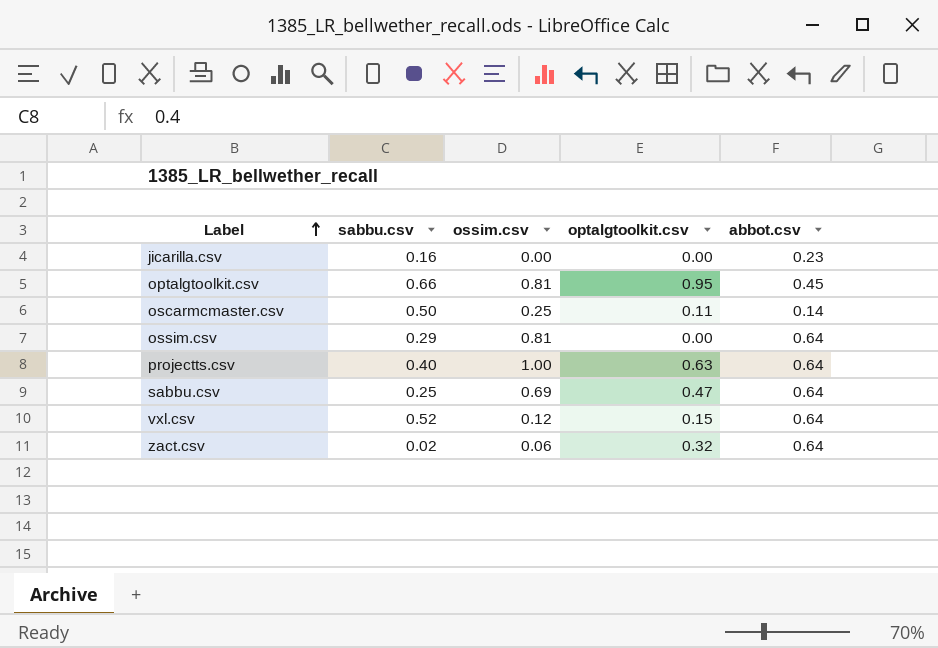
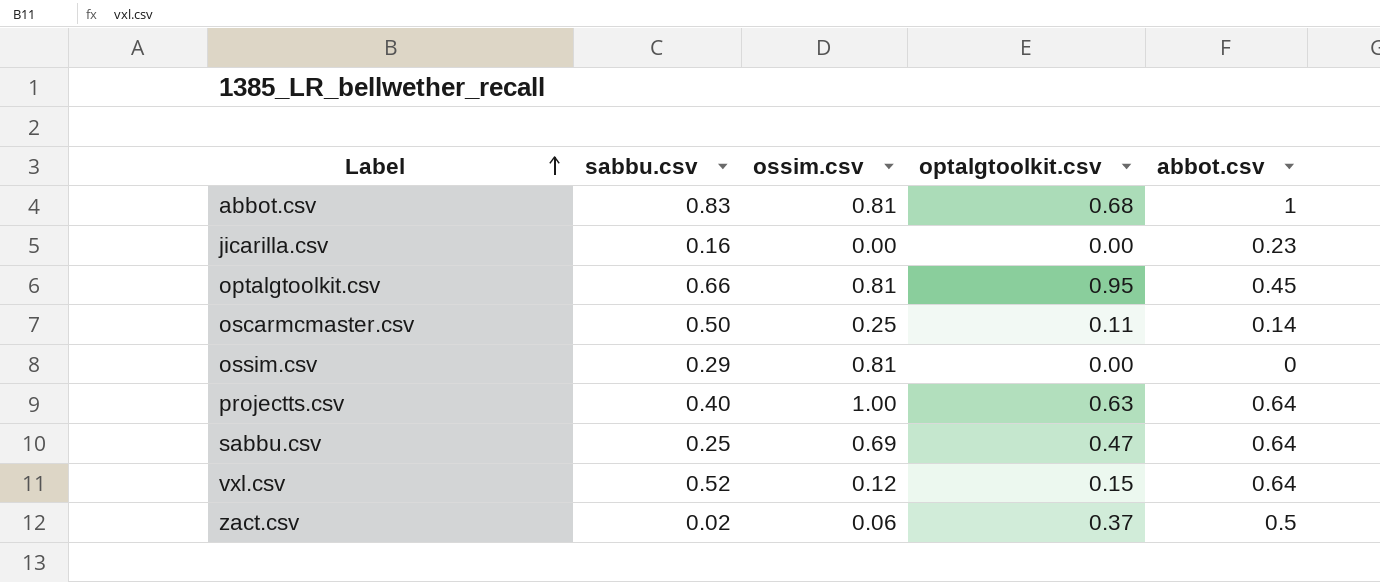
row abbot.csv: none -> 0.83 | 0.81 | 0.68 | 1
ossim.csv | abbot.csv: 0.64 -> 0
zact.csv | optalgtoolkit.csv: 0.32 -> 0.37
zact.csv | abbot.csv: 0.64 -> 0.5

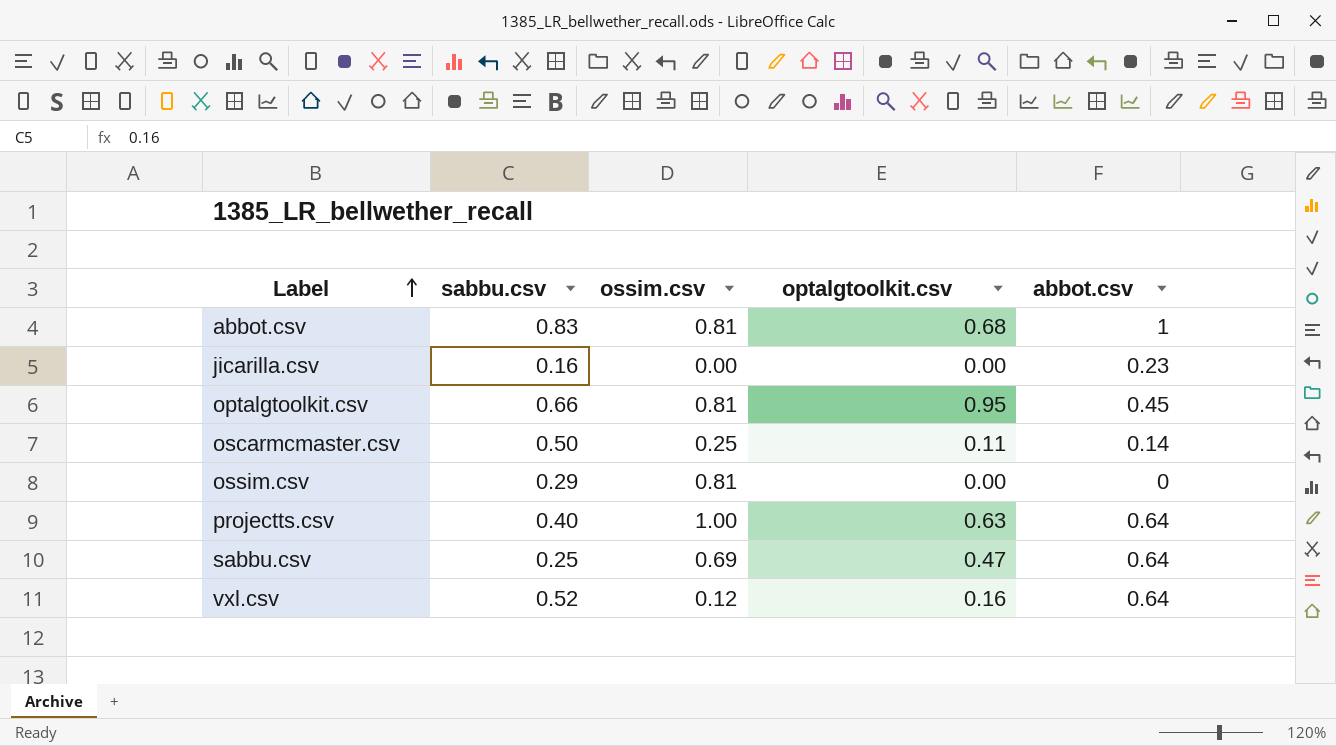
row zact.csv: 0.02 | 0.06 | 0.37 | 0.5 -> none
vxl.csv | optalgtoolkit.csv: 0.15 -> 0.16

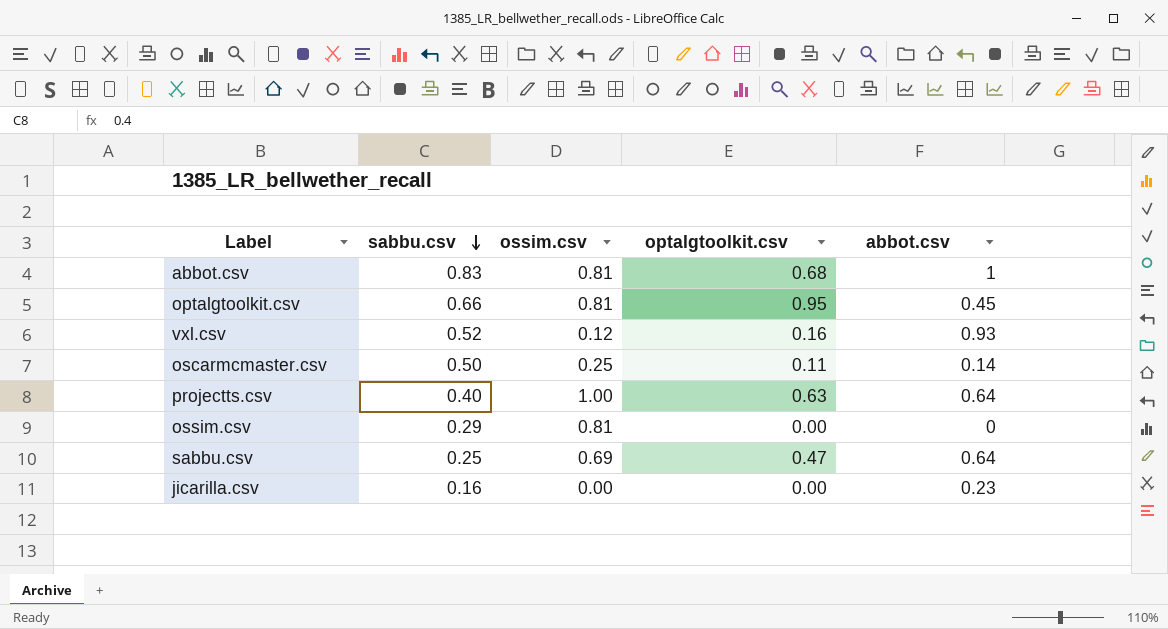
row order: Label ascending -> sabbu.csv descending
vxl.csv | abbot.csv: 0.64 -> 0.93

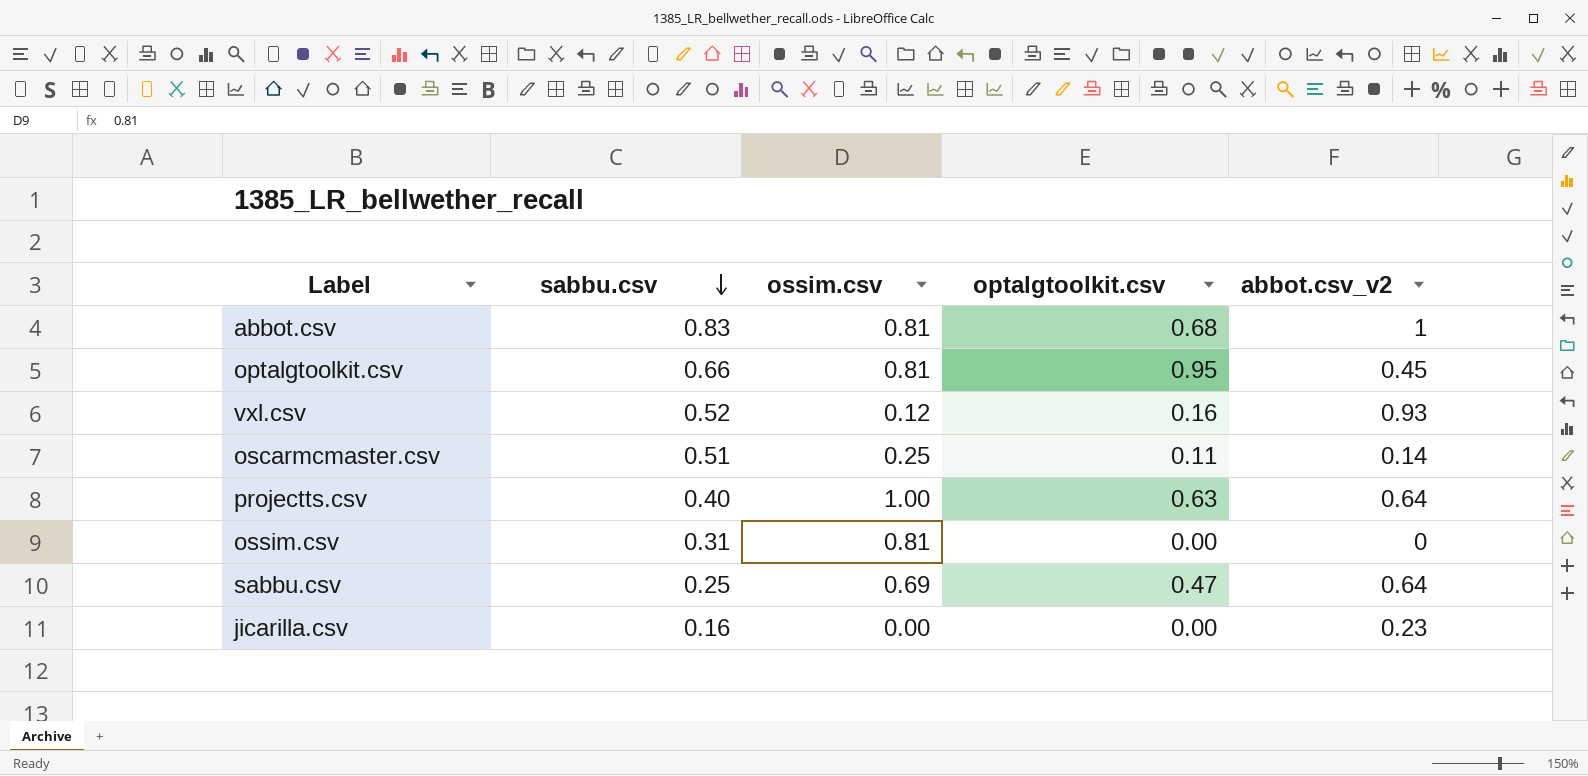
column name: abbot.csv -> abbot.csv_v2
oscarmcmaster.csv | sabbu.csv: 0.50 -> 0.51
ossim.csv | sabbu.csv: 0.29 -> 0.31

